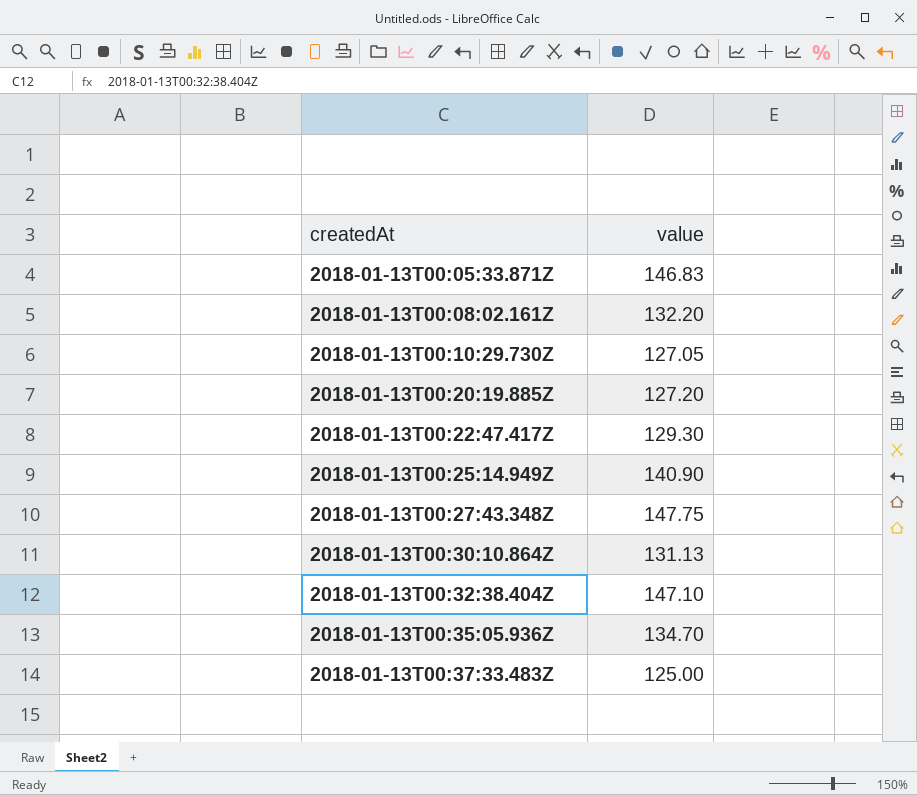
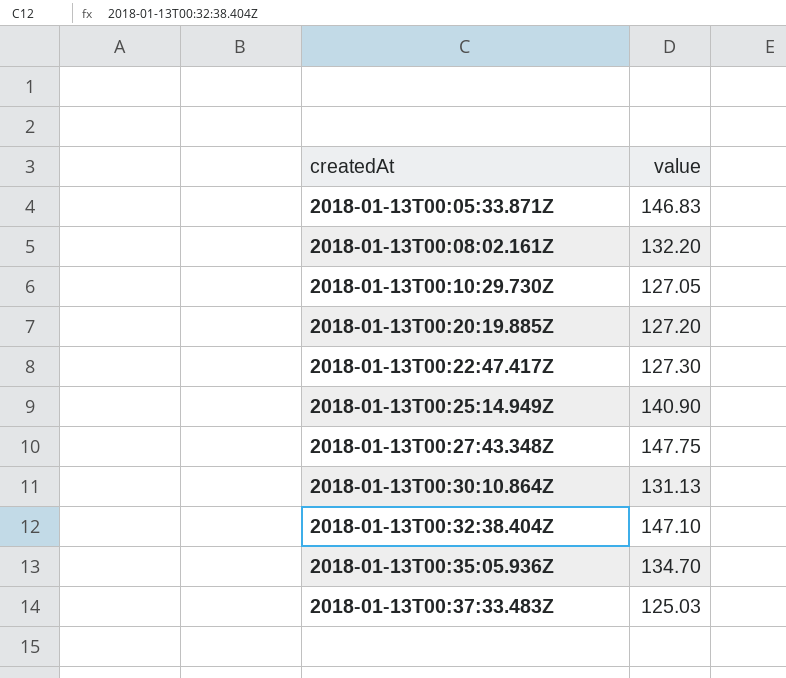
2018-01-13T00:22:47.417Z | value: 129.30 -> 127.30
2018-01-13T00:37:33.483Z | value: 125.00 -> 125.03

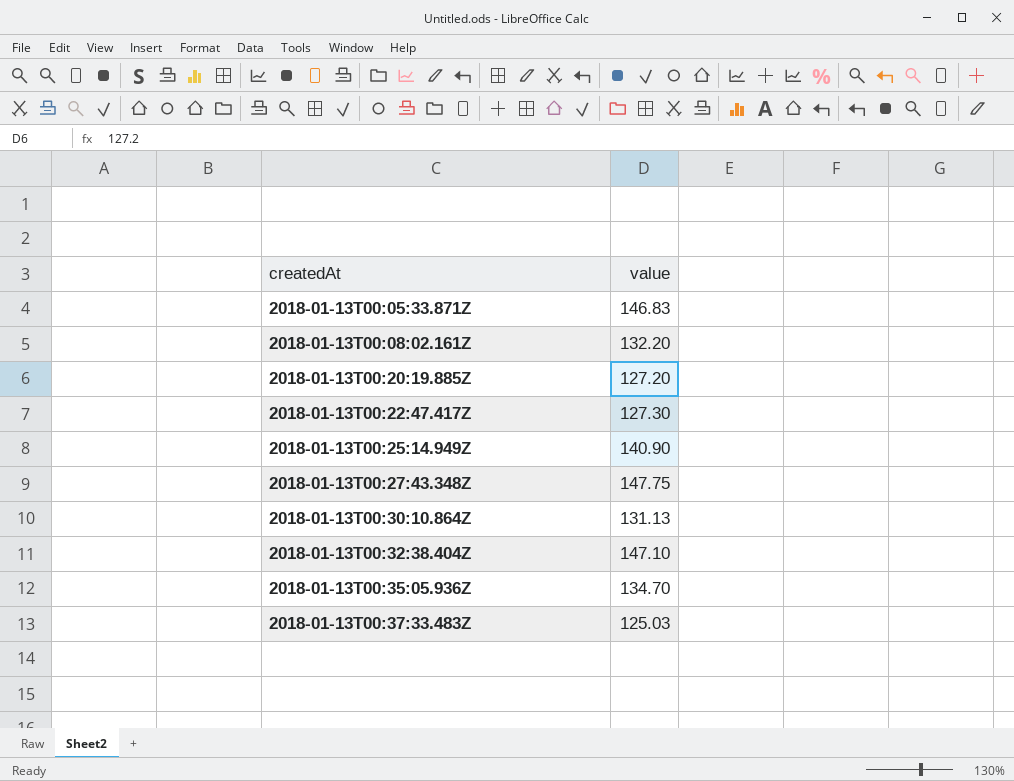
row 2018-01-13T00:10:29.730Z: 127.05 -> none

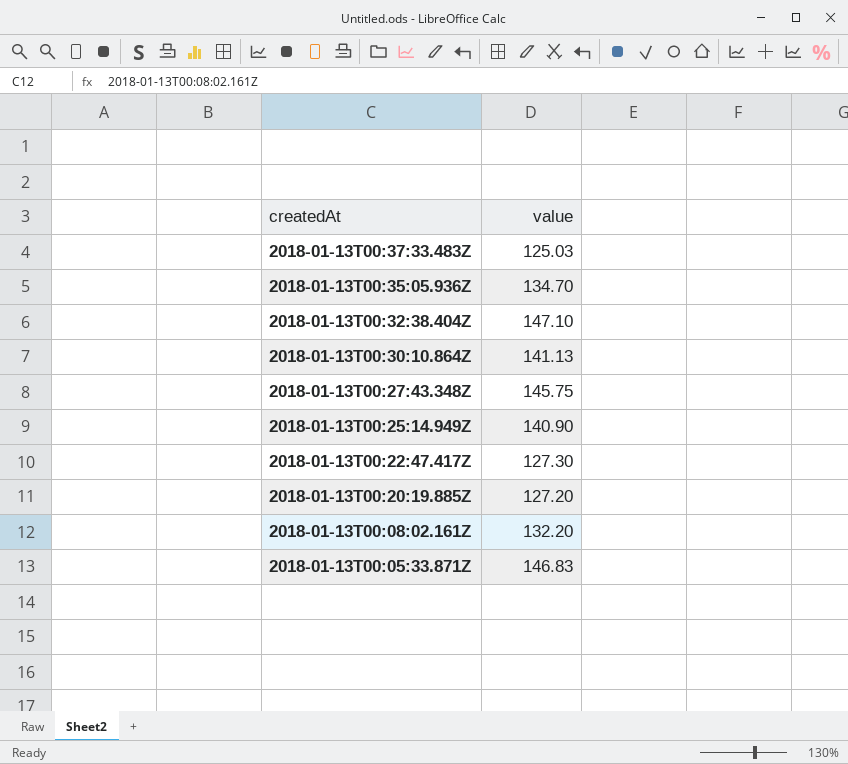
row order: createdAt ascending -> createdAt descending
2018-01-13T00:30:10.864Z | value: 131.13 -> 141.13
2018-01-13T00:27:43.348Z | value: 147.75 -> 145.75

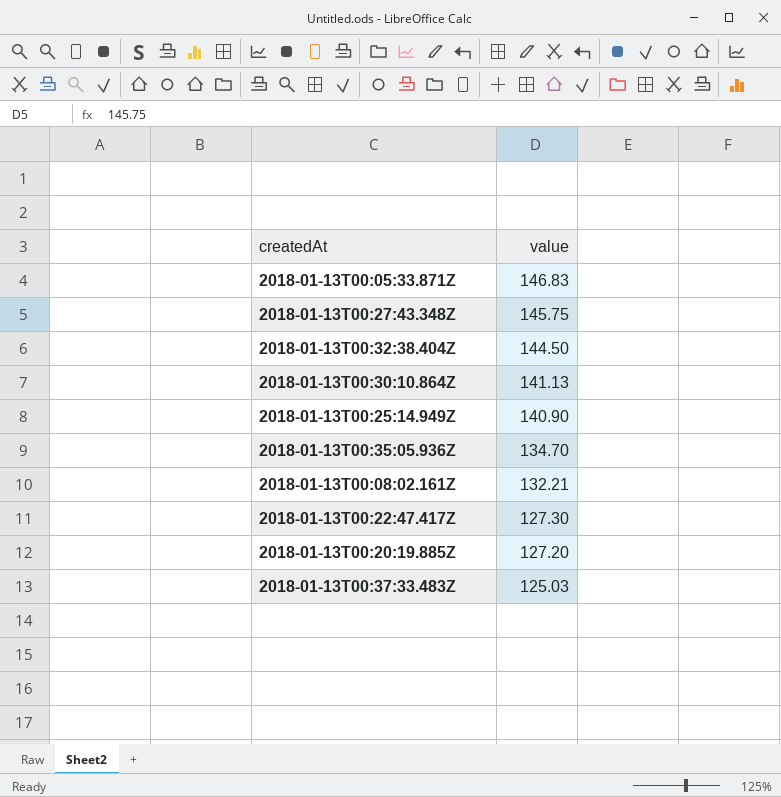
row order: createdAt descending -> value descending
2018-01-13T00:32:38.404Z | value: 147.10 -> 144.50
2018-01-13T00:08:02.161Z | value: 132.20 -> 132.21

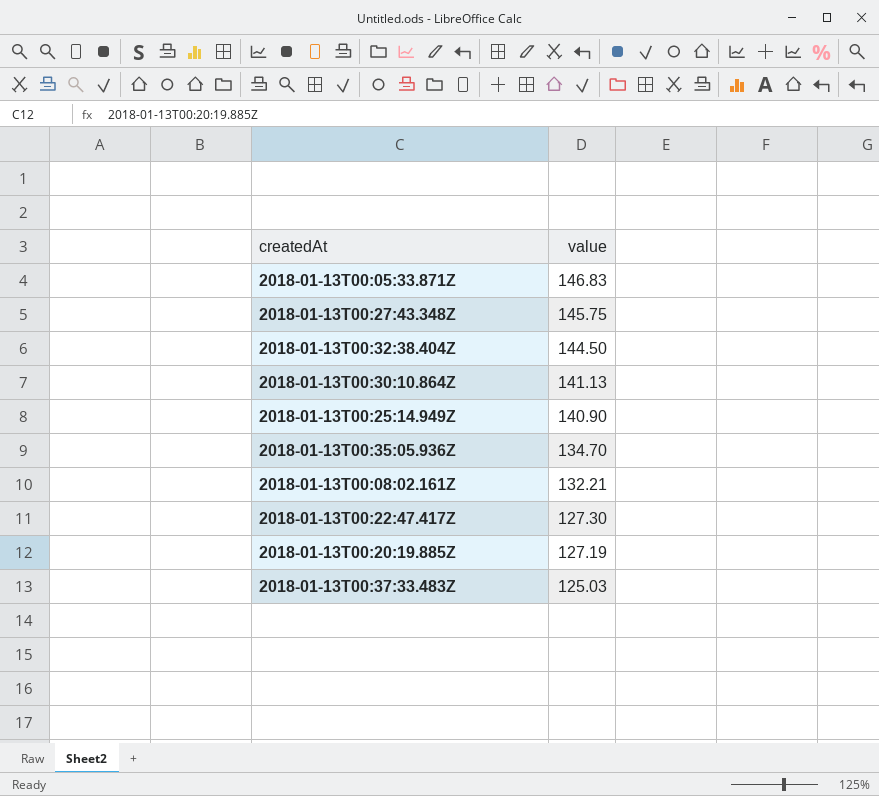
2018-01-13T00:20:19.885Z | value: 127.20 -> 127.19

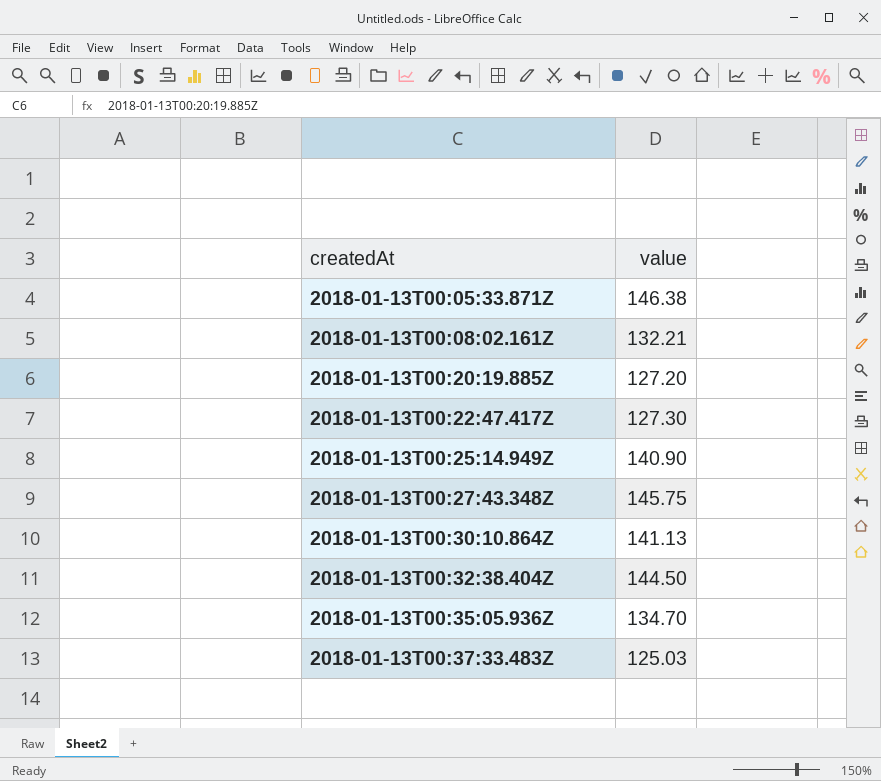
row order: value descending -> createdAt ascending
2018-01-13T00:05:33.871Z | value: 146.83 -> 146.38
2018-01-13T00:20:19.885Z | value: 127.19 -> 127.20

